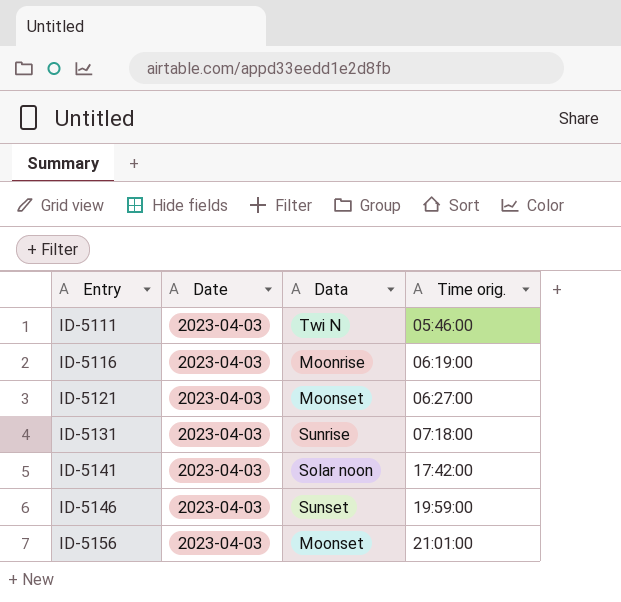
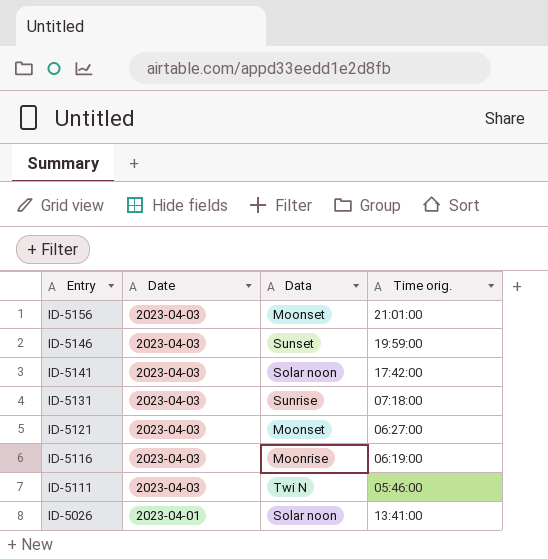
row order: Entry ascending -> Entry descending
row ID-5026: none -> 2023-04-01 | Solar noon | 13:41:00

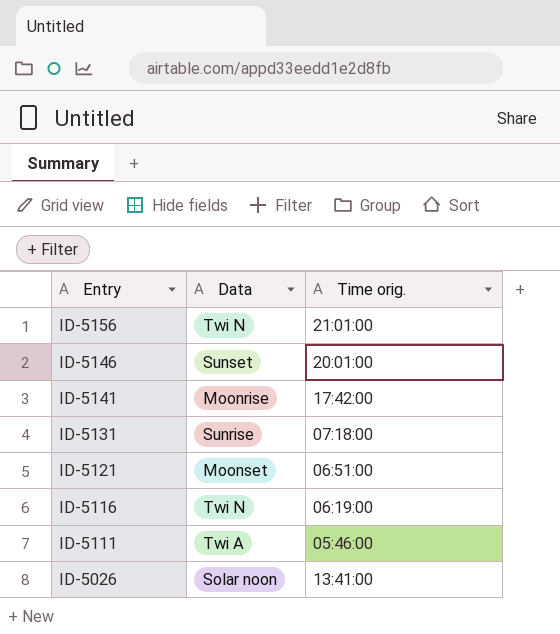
column Date | position: 2 -> none
ID-5156 | Data: Moonset -> Twi N
ID-5146 | Time orig.: 19:59:00 -> 20:01:00
ID-5141 | Data: Solar noon -> Moonrise
ID-5121 | Time orig.: 06:27:00 -> 06:51:00
ID-5116 | Data: Moonrise -> Twi N
ID-5111 | Data: Twi N -> Twi A

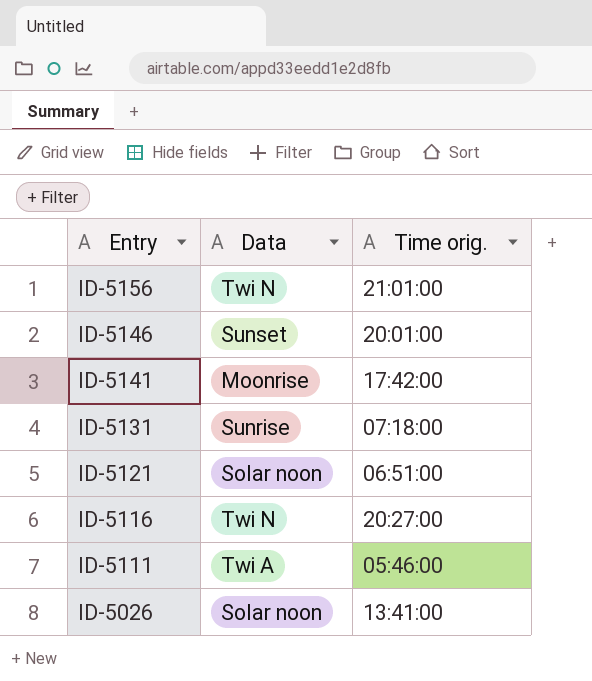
ID-5121 | Data: Moonset -> Solar noon
ID-5116 | Time orig.: 06:19:00 -> 20:27:00

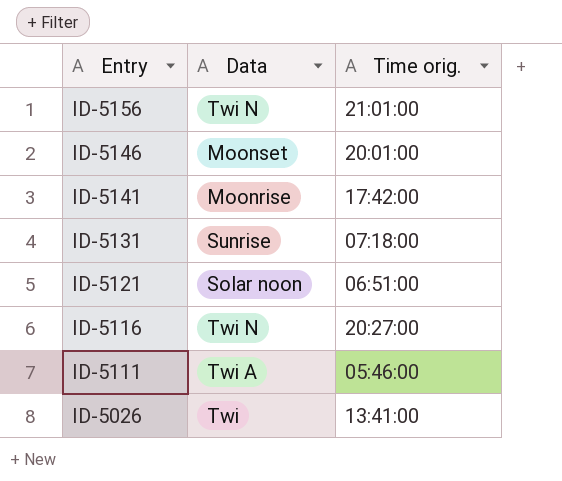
ID-5146 | Data: Sunset -> Moonset
ID-5026 | Data: Solar noon -> Twi

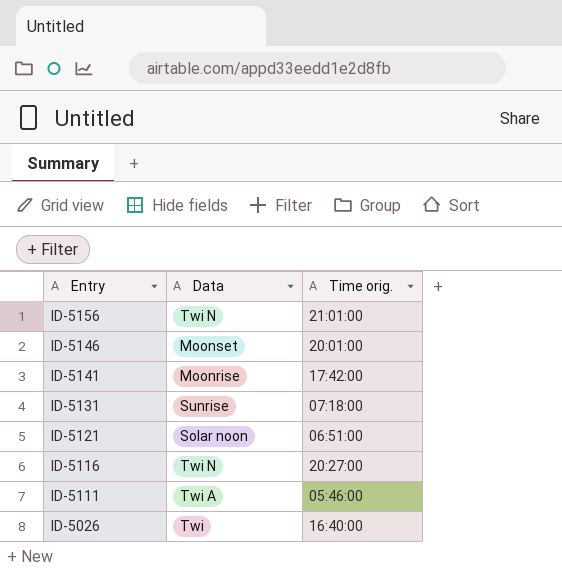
ID-5026 | Time orig.: 13:41:00 -> 16:40:00

